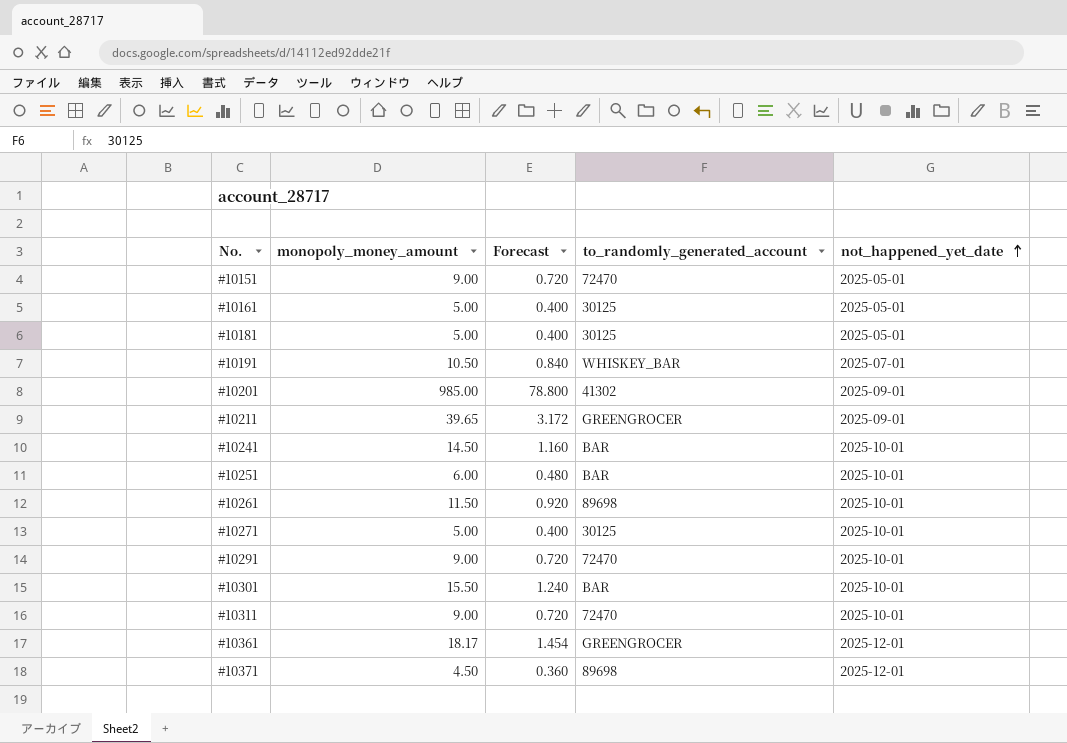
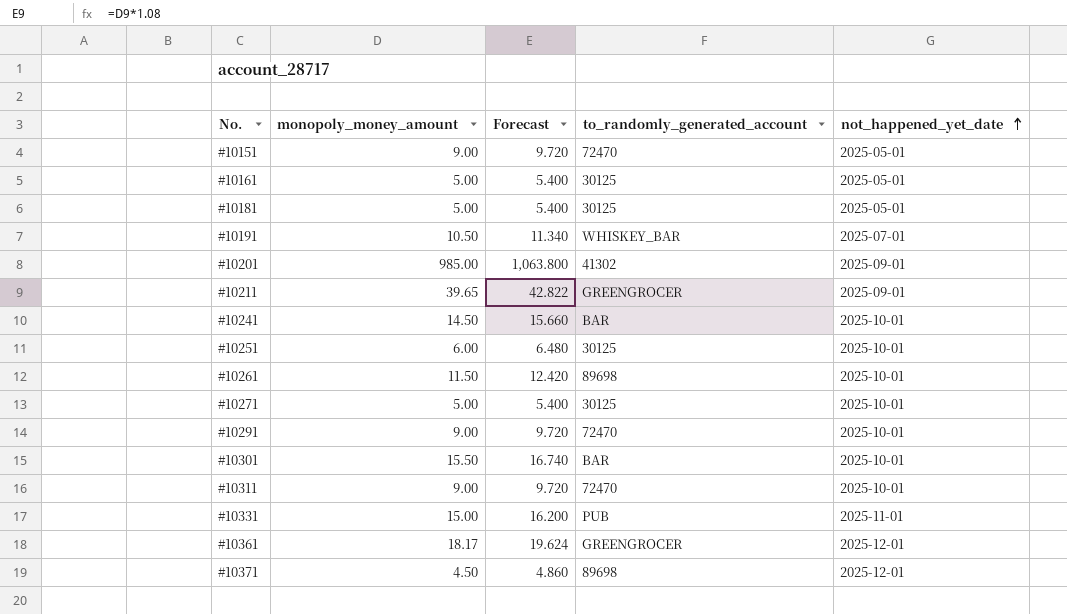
column Forecast | formula: [monopoly_money_amount] * 0.08 -> [monopoly_money_amount] * 1.08
#10251 | to_randomly_generated_account: BAR -> 30125
row #10331: none -> 15.00 | 16.200 | PUB | 2025-11-01

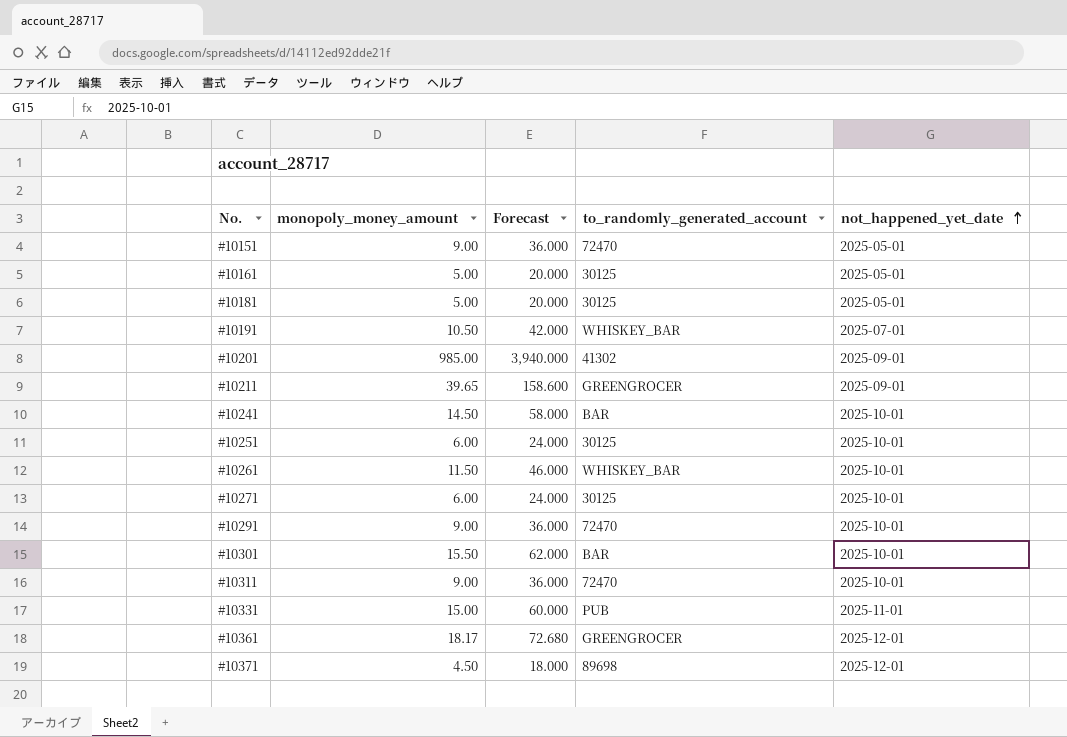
column Forecast | formula: [monopoly_money_amount] * 1.08 -> [monopoly_money_amount] * 4
#10261 | to_randomly_generated_account: 89698 -> WHISKEY_BAR
#10271 | monopoly_money_amount: 5.00 -> 6.00

